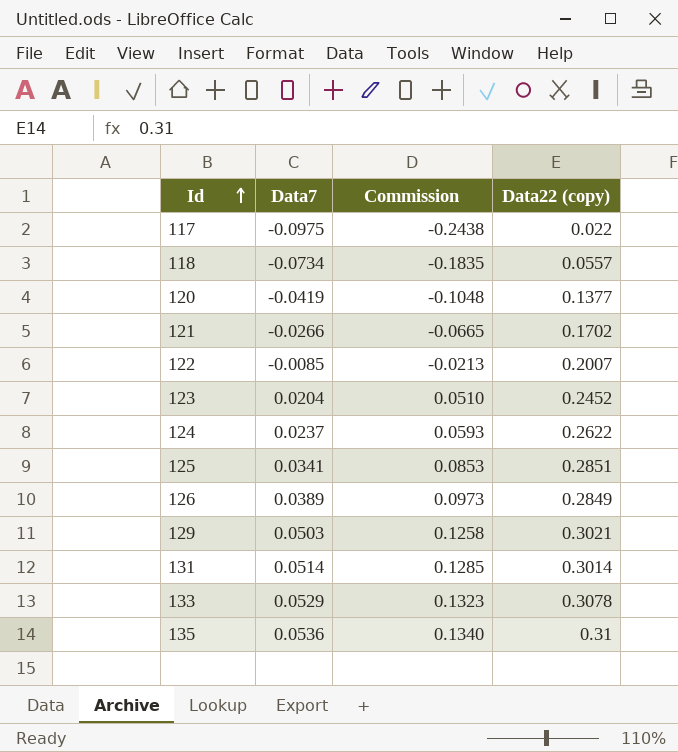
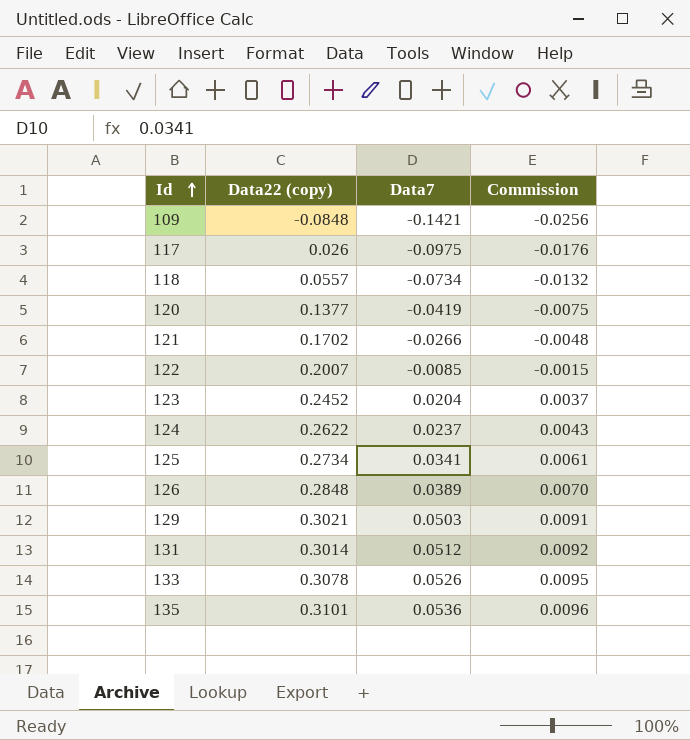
column Data22 (copy) | position: 4 -> 2
column Commission | formula: [Data7] * 2.5 -> [Data7] * 0.18
row 109: none -> -0.0848 | -0.1421 | -0.0256
117 | Data22 (copy): 0.022 -> 0.026
125 | Data22 (copy): 0.2851 -> 0.2734
126 | Data22 (copy): 0.2849 -> 0.2848
131 | Data7: 0.0514 -> 0.0512
133 | Data7: 0.0529 -> 0.0526
135 | Data22 (copy): 0.31 -> 0.3101

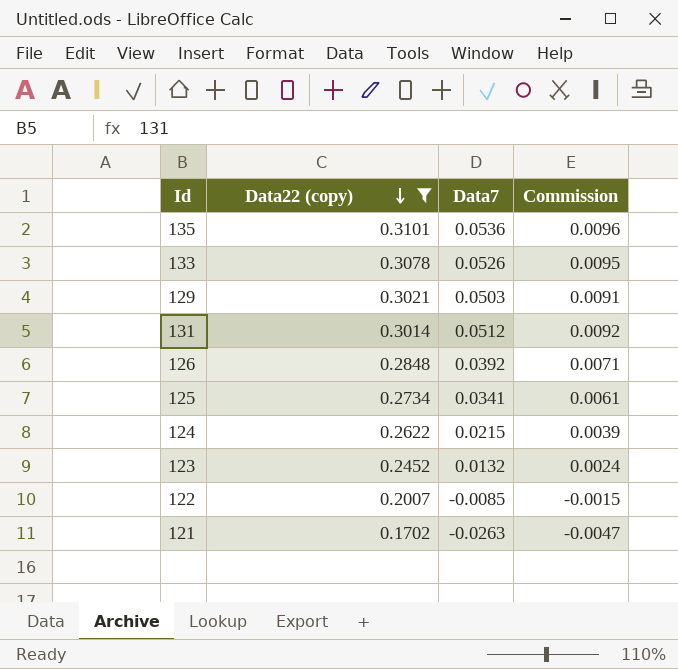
filter: none -> Data22 (copy) >= 0.1702
row order: Id ascending -> Data22 (copy) descending
126 | Data7: 0.0389 -> 0.0392
126 | Commission: 0.0070 -> 0.0071
124 | Data7: 0.0237 -> 0.0215
124 | Commission: 0.0043 -> 0.0039
123 | Data7: 0.0204 -> 0.0132
123 | Commission: 0.0037 -> 0.0024
121 | Data7: -0.0266 -> -0.0263
121 | Commission: -0.0048 -> -0.0047

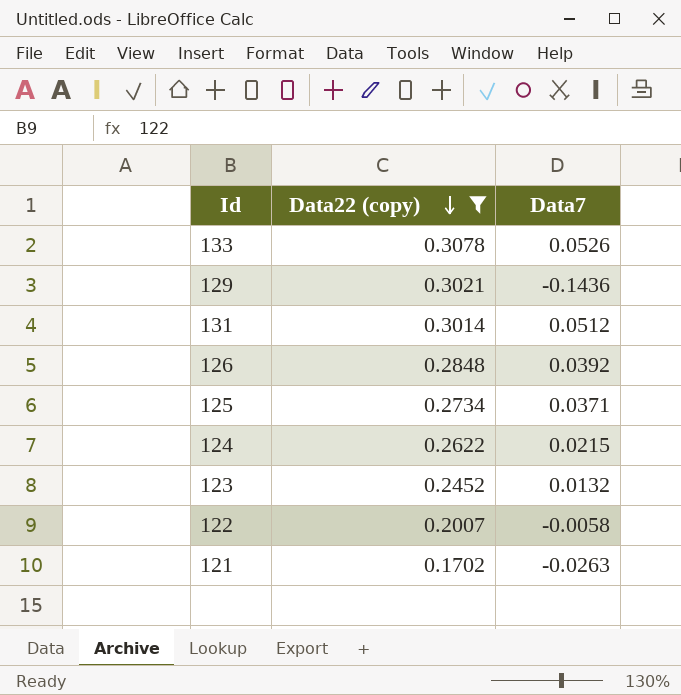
column Commission | formula: [Data7] * 0.18 -> none
row 135: 0.3101 | 0.0536 | 0.0096 -> none
129 | Data7: 0.0503 -> -0.1436
125 | Data7: 0.0341 -> 0.0371
122 | Data7: -0.0085 -> -0.0058

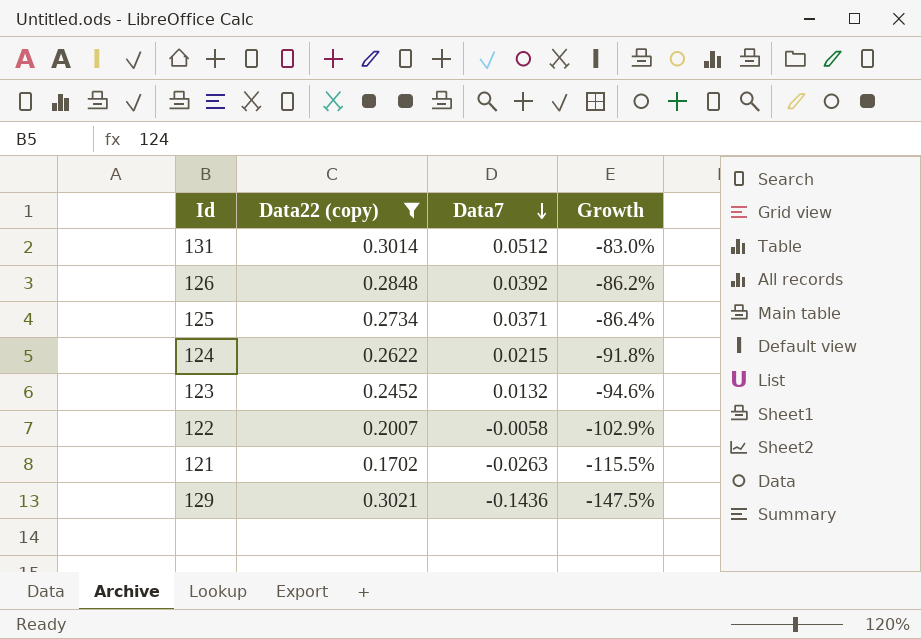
row order: Data22 (copy) descending -> Data7 descending
column Growth | formula: none -> ([Data7] - [Data22 (copy)]) / [Data22 (copy)]
row 133: 0.3078 | 0.0526 -> none

